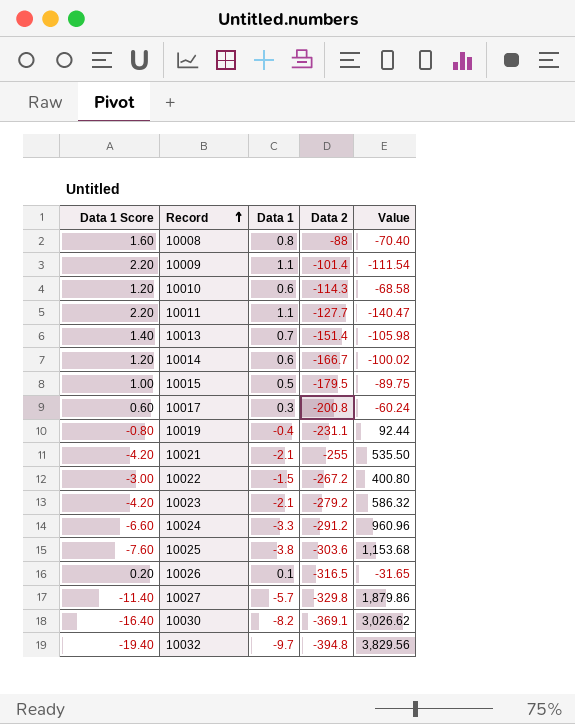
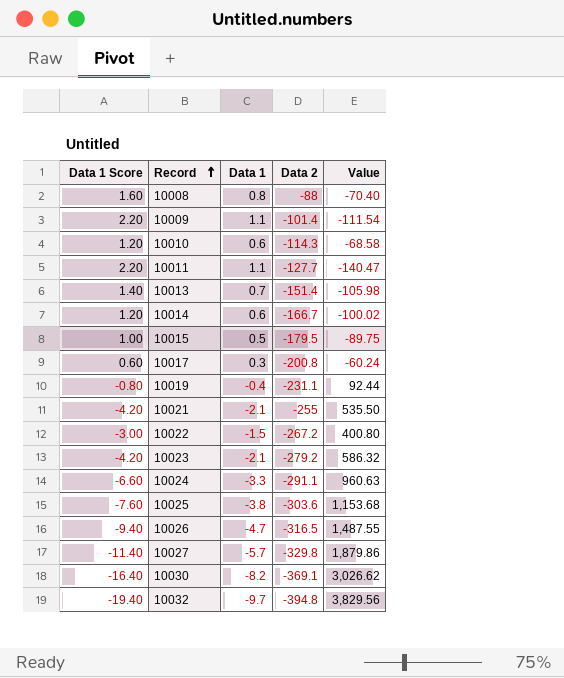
10024 | Data 2: -291.2 -> -291.1
10024 | Value: 960.96 -> 960.63
10026 | Data 1 Score: 0.20 -> -9.40
10026 | Data 1: 0.1 -> -4.7
10026 | Value: -31.65 -> 1,487.55

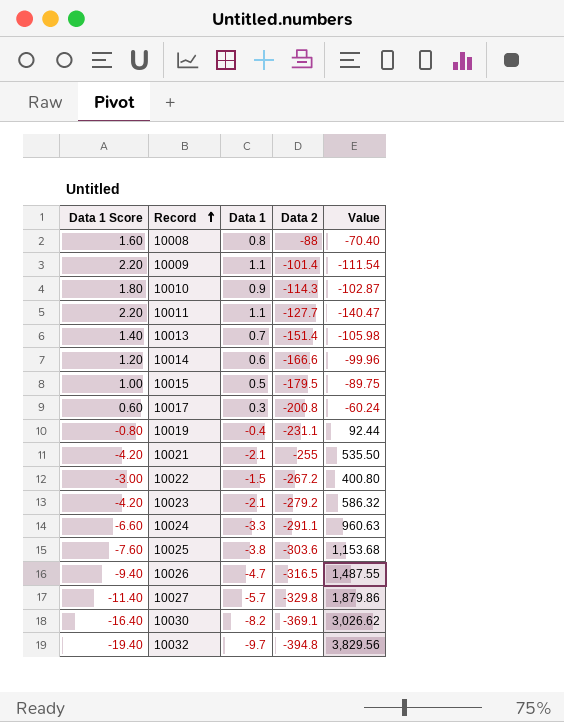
10010 | Data 1 Score: 1.20 -> 1.80
10010 | Data 1: 0.6 -> 0.9
10010 | Value: -68.58 -> -102.87
10014 | Data 2: -166.7 -> -166.6
10014 | Value: -100.02 -> -99.96

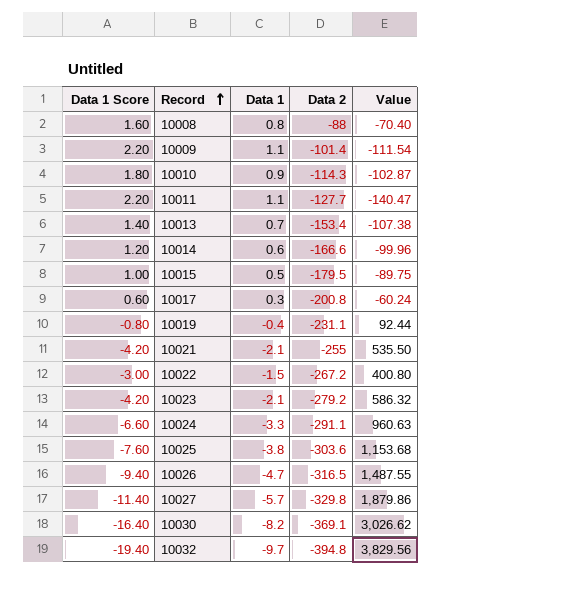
10013 | Data 2: -151.4 -> -153.4
10013 | Value: -105.98 -> -107.38

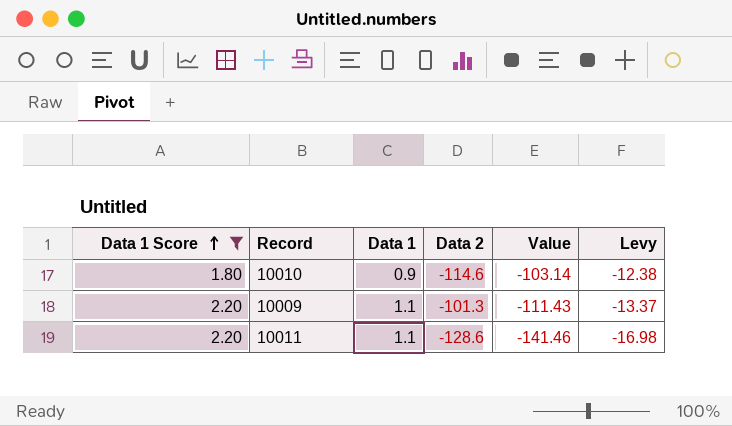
filter: none -> Data 1 Score >= 1.80
row order: Record ascending -> Data 1 Score ascending
column Levy | formula: none -> [Value] * 0.12
10010 | Data 2: -114.3 -> -114.6
10010 | Value: -102.87 -> -103.14
10009 | Data 2: -101.4 -> -101.3
10009 | Value: -111.54 -> -111.43
10011 | Data 2: -127.7 -> -128.6
10011 | Value: -140.47 -> -141.46

